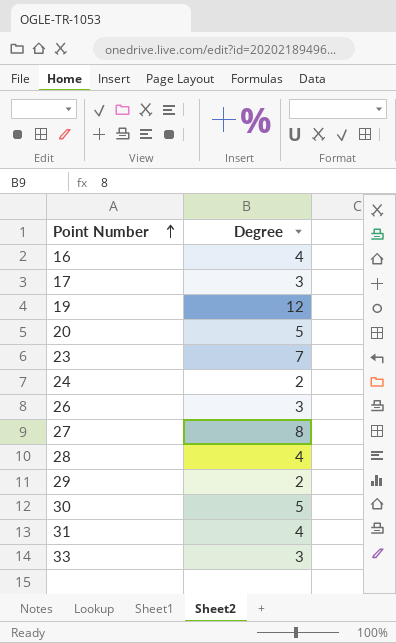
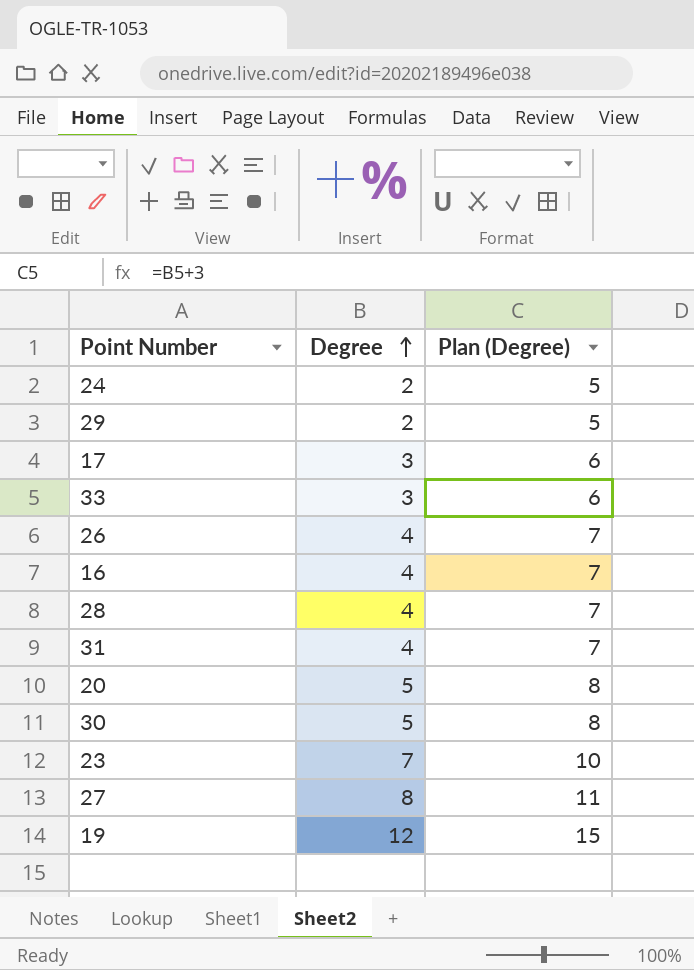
row order: Point Number ascending -> Degree ascending
column Plan (Degree) | formula: none -> [Degree] + 3
26 | Degree: 3 -> 4

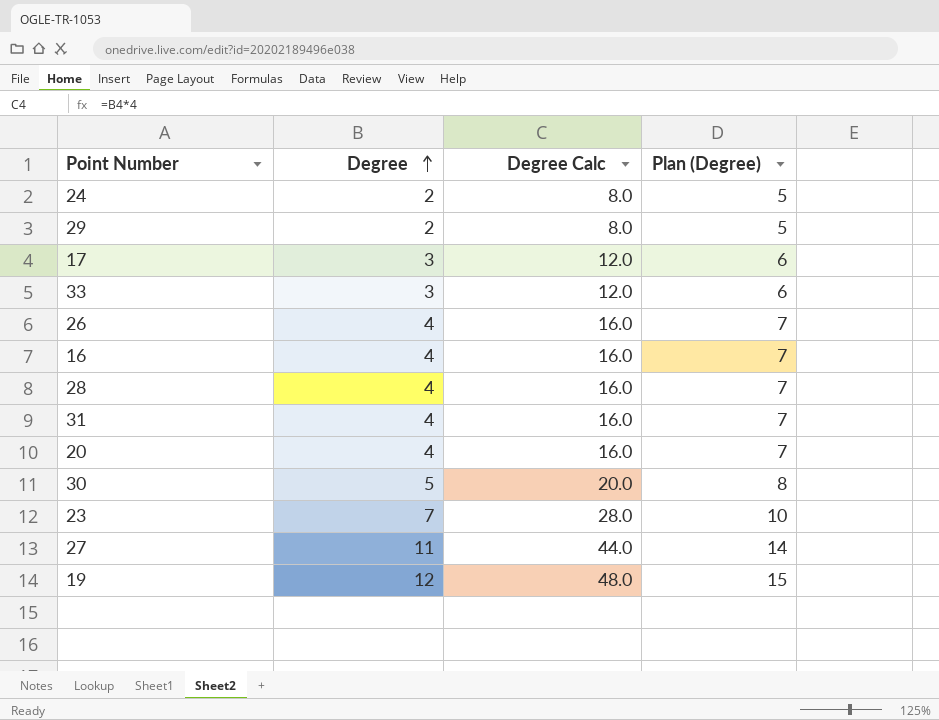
column Degree Calc | formula: none -> [Degree] * 4
20 | Degree: 5 -> 4
20 | Plan (Degree): 8 -> 7
27 | Degree: 8 -> 11
27 | Plan (Degree): 11 -> 14

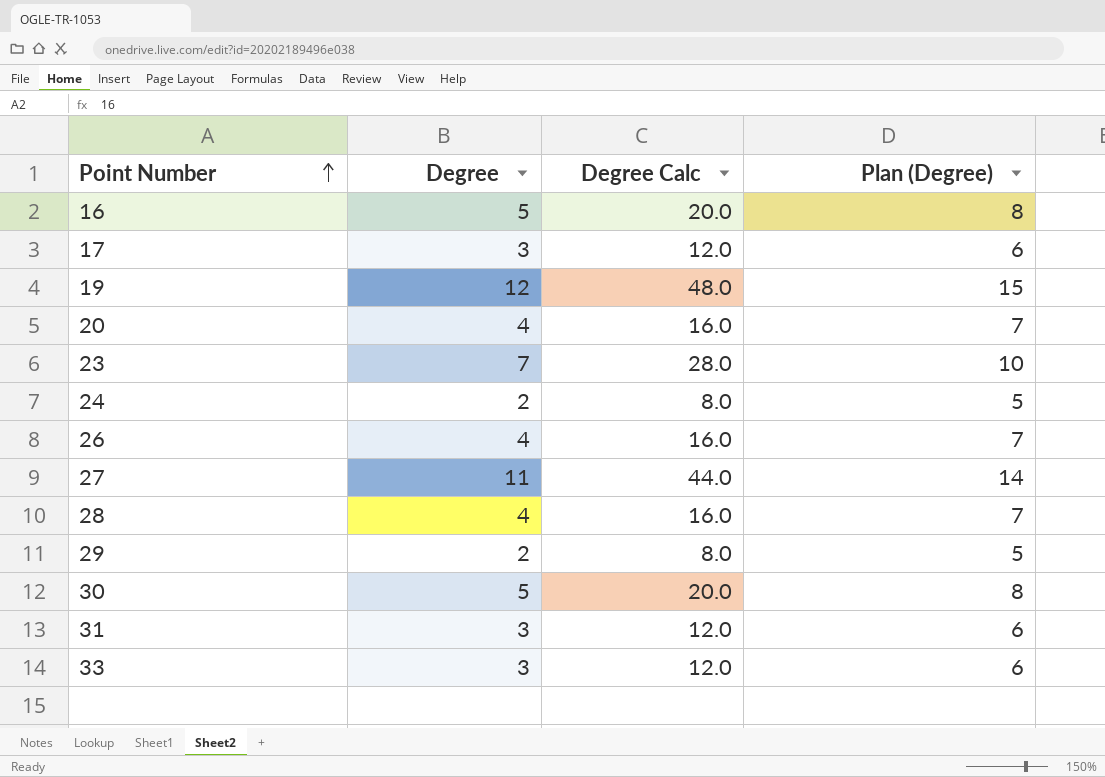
row order: Degree ascending -> Point Number ascending
16 | Degree: 4 -> 5
16 | Degree Calc: 16.0 -> 20.0
16 | Plan (Degree): 7 -> 8
31 | Degree: 4 -> 3
31 | Degree Calc: 16.0 -> 12.0
31 | Plan (Degree): 7 -> 6

